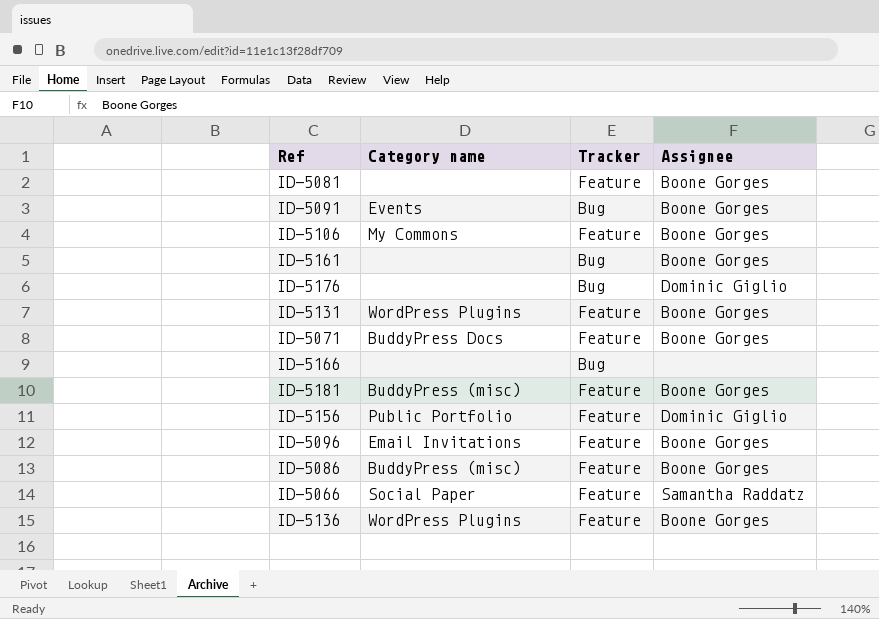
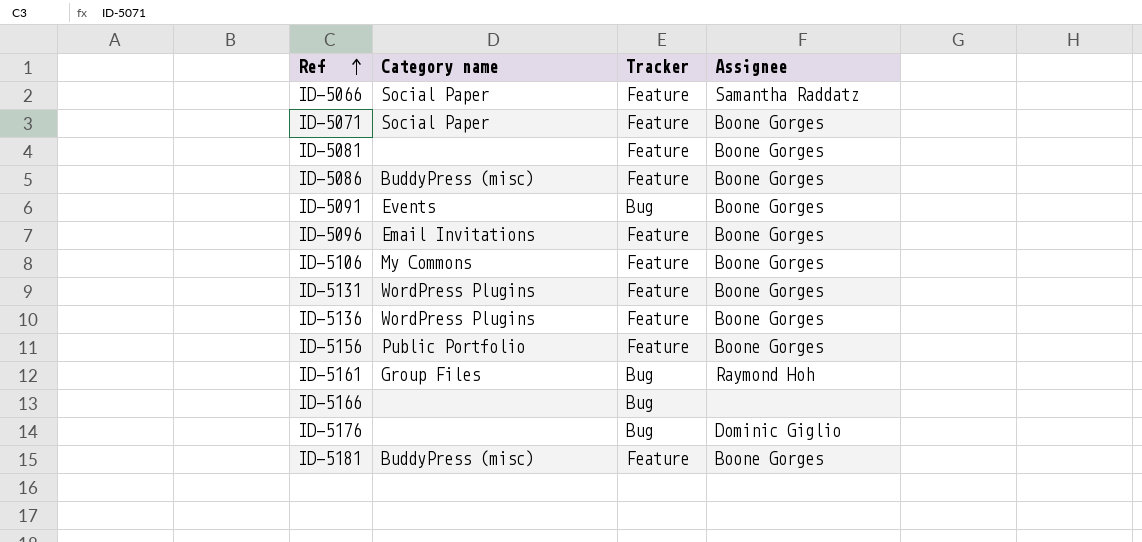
row order: none -> Ref ascending
ID-5071 | Category name: BuddyPress Docs -> Social Paper
ID-5156 | Assignee: Dominic Giglio -> Boone Gorges
ID-5161 | Category name: none -> Group Files
ID-5161 | Assignee: Boone Gorges -> Raymond Hoh

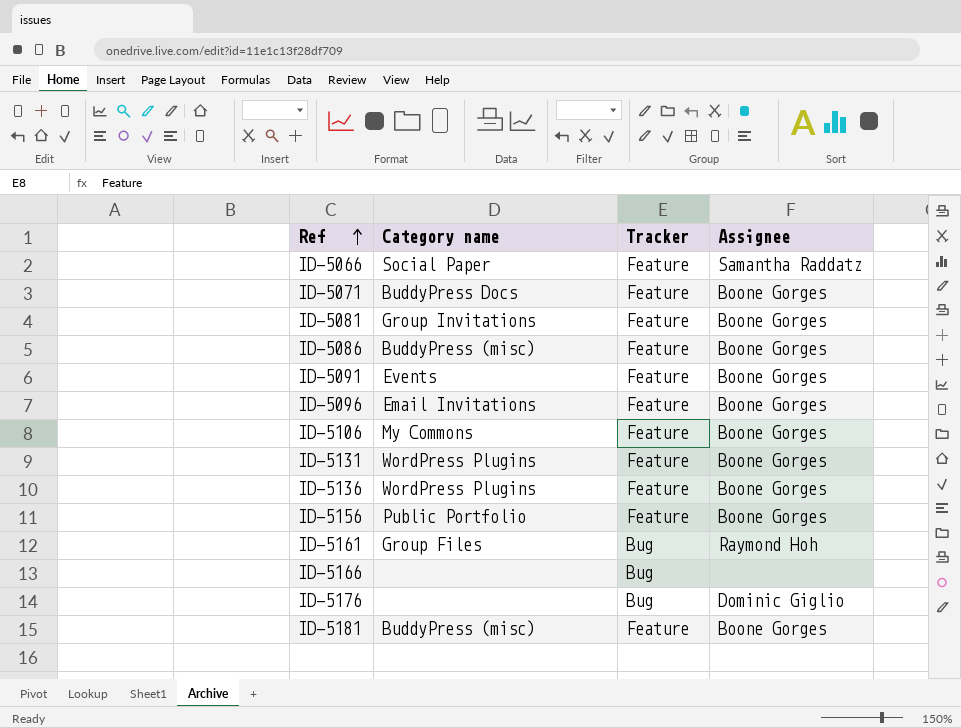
ID-5071 | Category name: Social Paper -> BuddyPress Docs
ID-5081 | Category name: none -> Group Invitations
ID-5091 | Tracker: Bug -> Feature

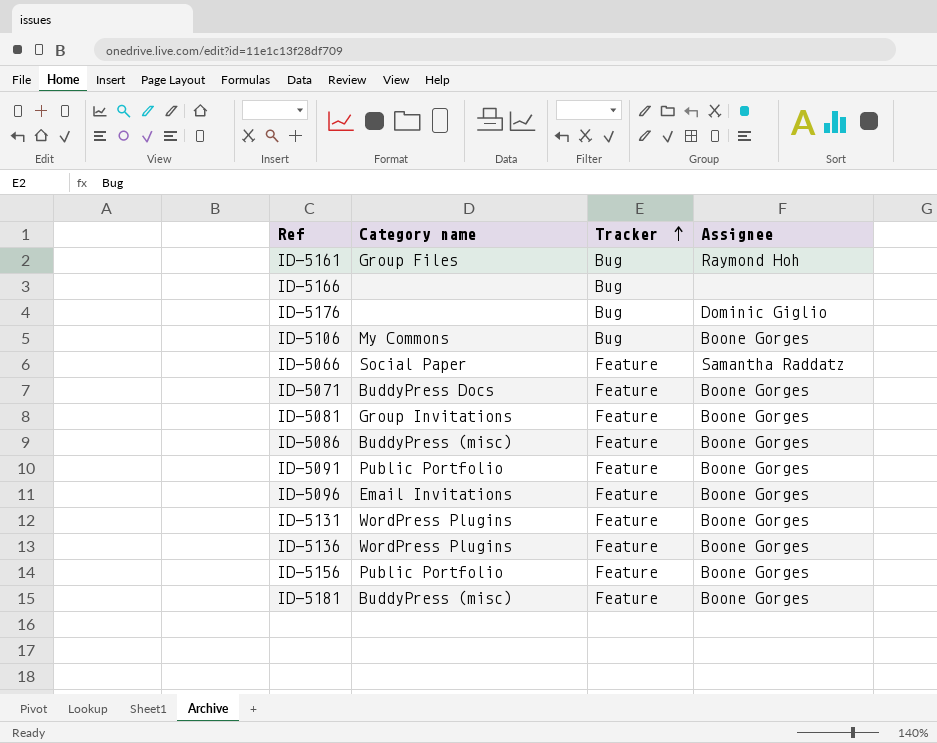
row order: Ref ascending -> Tracker ascending
ID-5106 | Tracker: Feature -> Bug
ID-5091 | Category name: Events -> Public Portfolio

